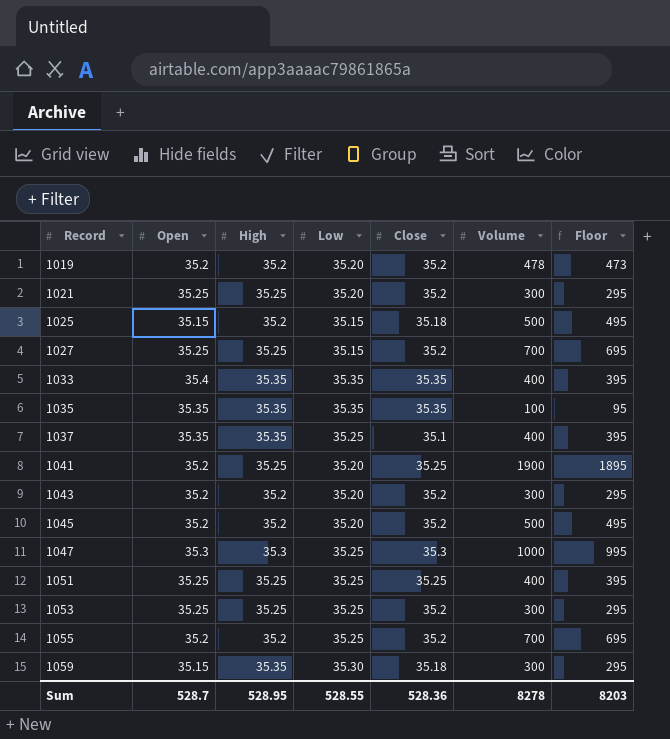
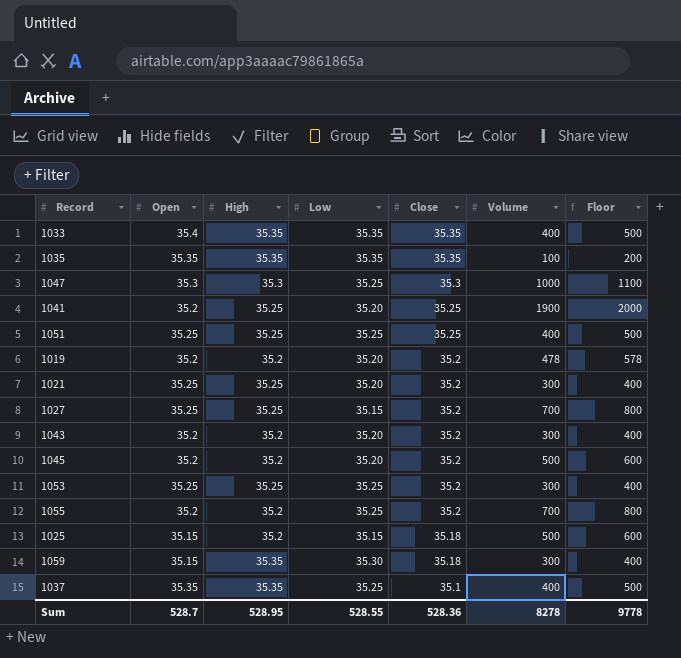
row order: Record ascending -> Close descending
column Floor | formula: [Volume] - 5 -> [Volume] + 100
Sum | Floor: 8203 -> 9778

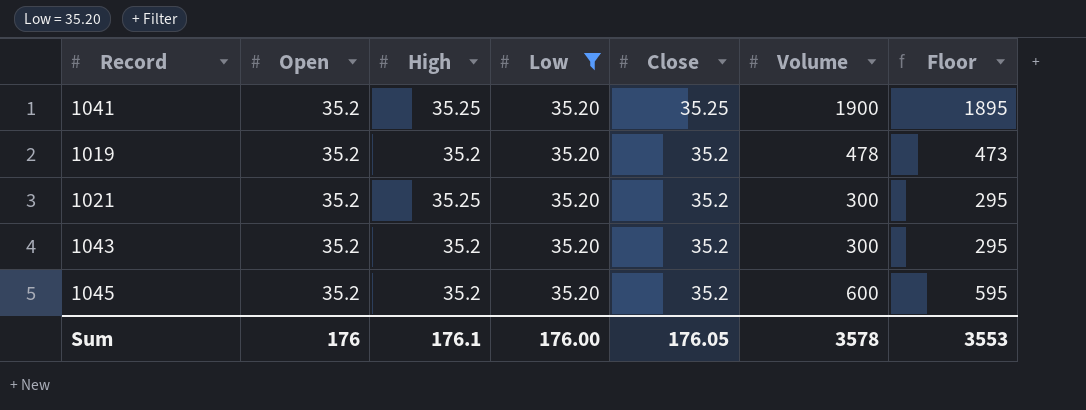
filter: none -> Low = 35.20
column Floor | formula: [Volume] + 100 -> [Volume] - 5
1021 | Open: 35.25 -> 35.2
1045 | Volume: 500 -> 600
Sum | Open: 528.7 -> 176
Sum | High: 528.95 -> 176.1
Sum | Low: 528.55 -> 176.00
Sum | Close: 528.36 -> 176.05
Sum | Volume: 8278 -> 3578
Sum | Floor: 9778 -> 3553

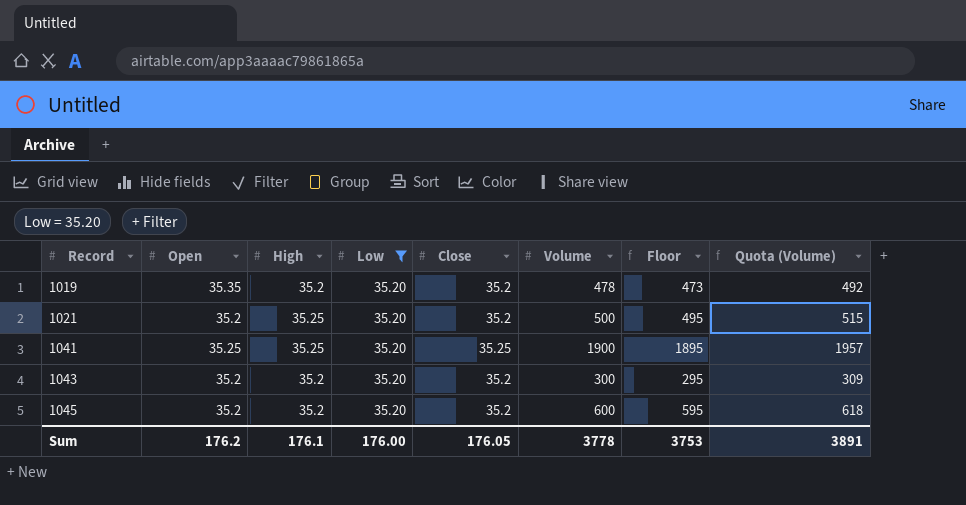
row order: Close descending -> Record ascending
column Quota (Volume) | formula: none -> [Volume] * 1.03
1019 | Open: 35.2 -> 35.35
1021 | Volume: 300 -> 500
1021 | Floor: 295 -> 495
1041 | Open: 35.2 -> 35.25
Sum | Open: 176 -> 176.2
Sum | Volume: 3578 -> 3778
Sum | Floor: 3553 -> 3753

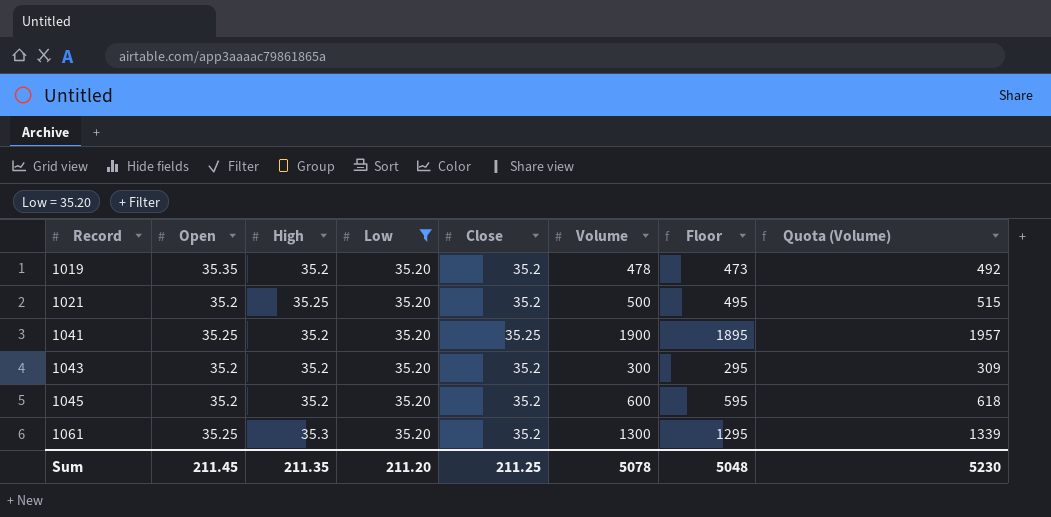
1041 | High: 35.25 -> 35.2
row 1061: none -> 35.25 | 35.3 | 35.20 | 35.2 | 1300 | 1295 | 1339
Sum | Open: 176.2 -> 211.45
Sum | High: 176.1 -> 211.35
Sum | Low: 176.00 -> 211.20
Sum | Close: 176.05 -> 211.25
Sum | Volume: 3778 -> 5078
Sum | Floor: 3753 -> 5048
Sum | Quota (Volume): 3891 -> 5230

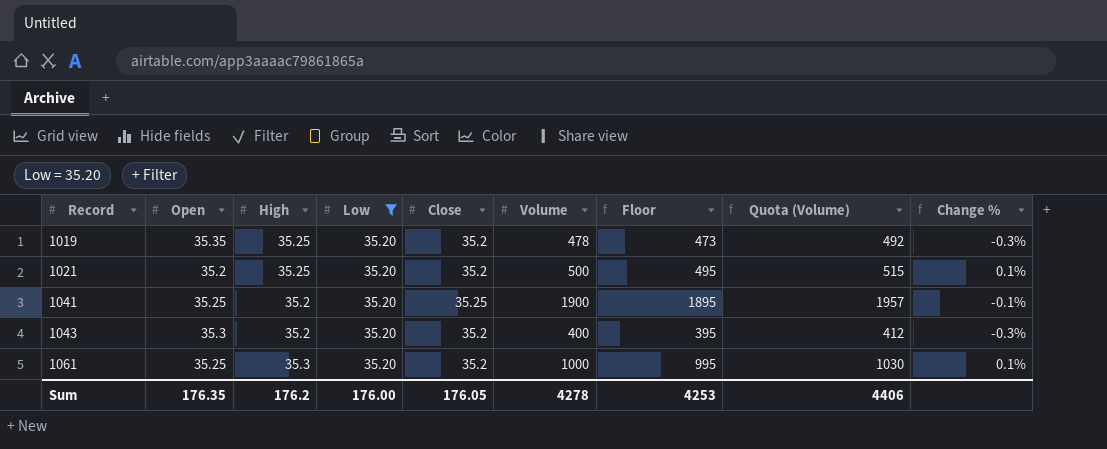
column Change % | formula: none -> ([High] - [Open]) / [Open]
row 1045: 35.2 | 35.2 | 35.20 | 35.2 | 600 | 595 | 618 -> none
1019 | High: 35.2 -> 35.25
1043 | Open: 35.2 -> 35.3
1043 | Volume: 300 -> 400
1043 | Floor: 295 -> 395
1043 | Quota (Volume): 309 -> 412
1061 | Volume: 1300 -> 1000
1061 | Floor: 1295 -> 995
1061 | Quota (Volume): 1339 -> 1030
Sum | Open: 211.45 -> 176.35
Sum | High: 211.35 -> 176.2
Sum | Low: 211.20 -> 176.00
Sum | Close: 211.25 -> 176.05
Sum | Volume: 5078 -> 4278
Sum | Floor: 5048 -> 4253
Sum | Quota (Volume): 5230 -> 4406

